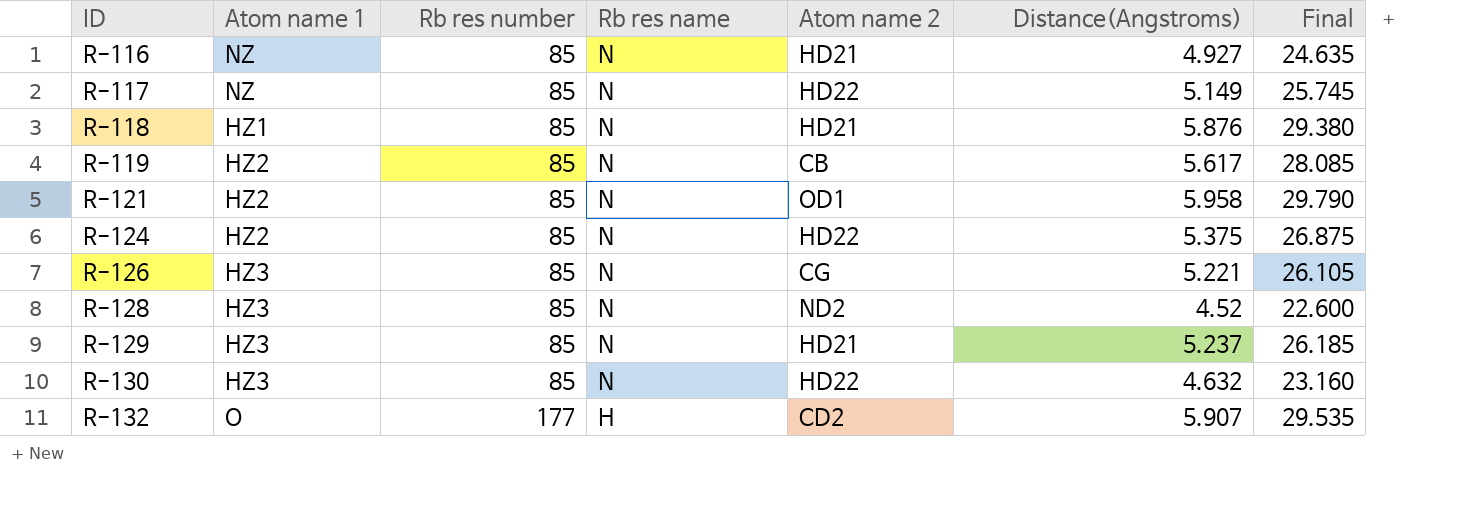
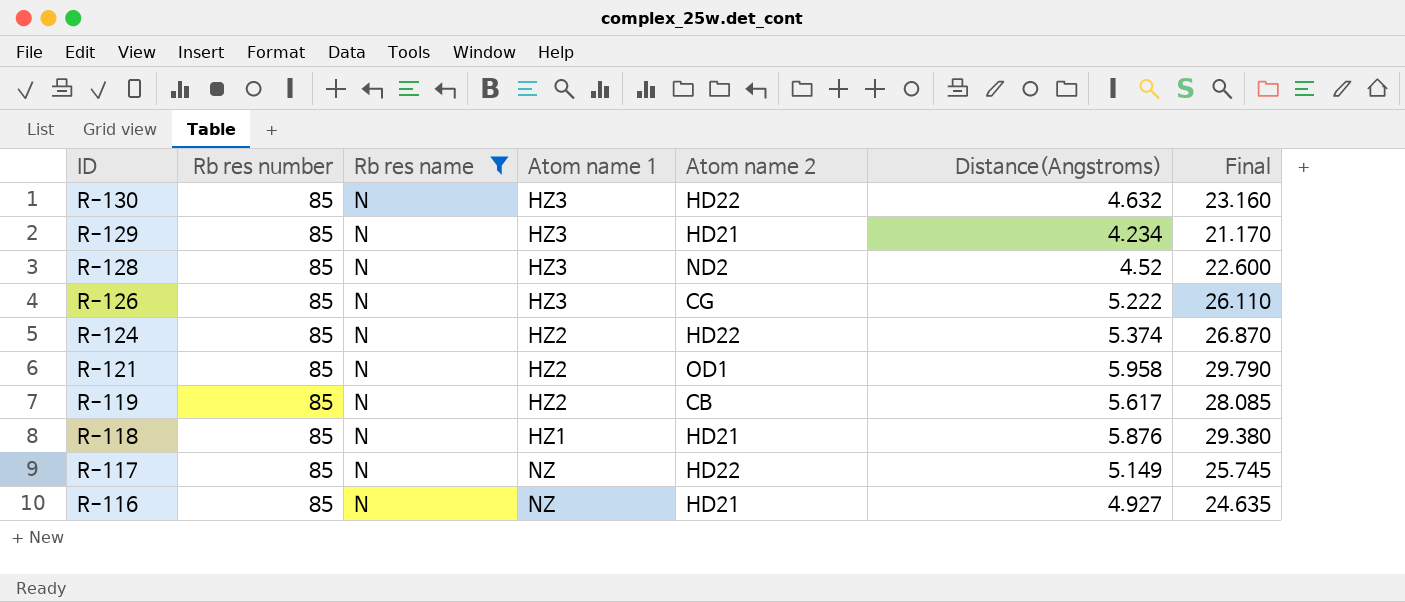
filter: none -> Rb res name = N
row order: ID ascending -> ID descending
column Atom name 1 | position: 2 -> 4
R-129 | Distance(Angstroms): 5.237 -> 4.234
R-129 | Final: 26.185 -> 21.170
R-126 | Distance(Angstroms): 5.221 -> 5.222
R-126 | Final: 26.105 -> 26.110
R-124 | Distance(Angstroms): 5.375 -> 5.374
R-124 | Final: 26.875 -> 26.870

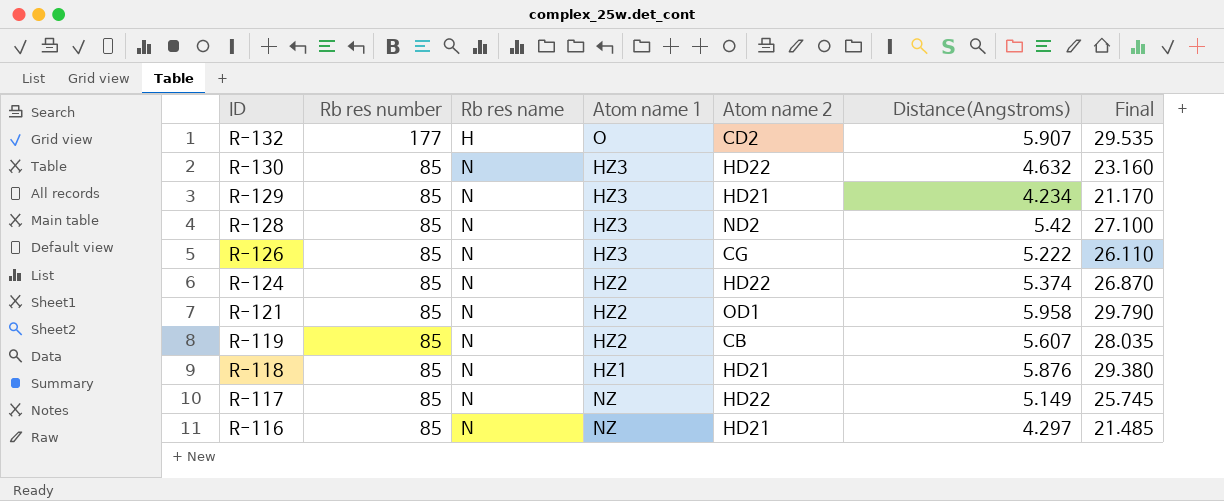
filter: Rb res name = N -> none
R-128 | Distance(Angstroms): 4.52 -> 5.42
R-128 | Final: 22.600 -> 27.100
R-119 | Distance(Angstroms): 5.617 -> 5.607
R-119 | Final: 28.085 -> 28.035
R-116 | Distance(Angstroms): 4.927 -> 4.297
R-116 | Final: 24.635 -> 21.485

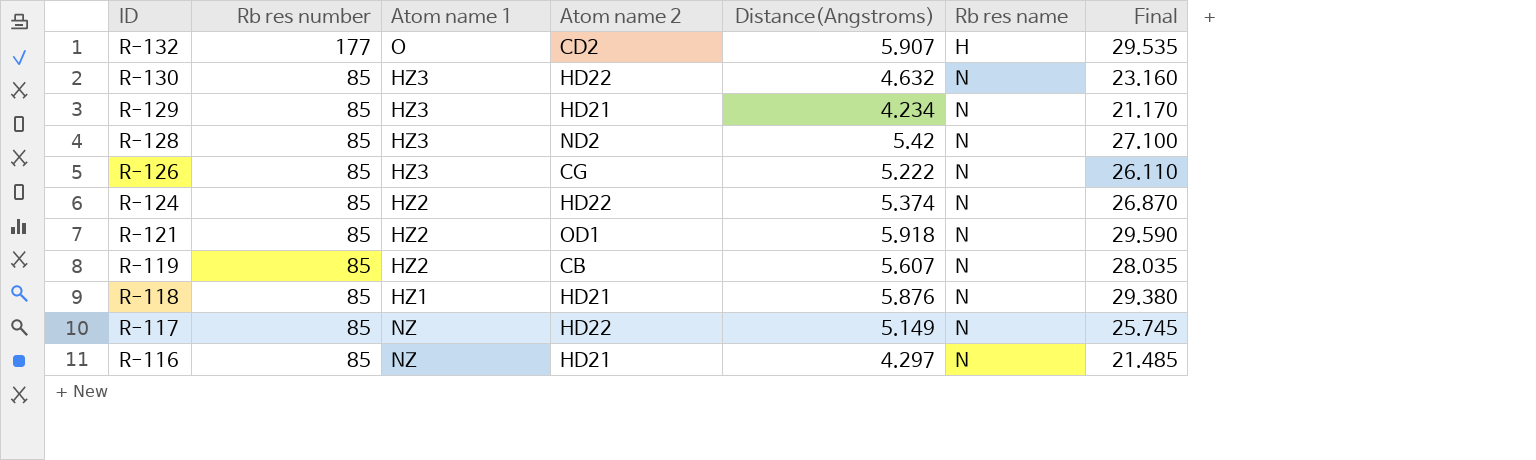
column Rb res name | position: 3 -> 6
R-121 | Distance(Angstroms): 5.958 -> 5.918
R-121 | Final: 29.790 -> 29.590

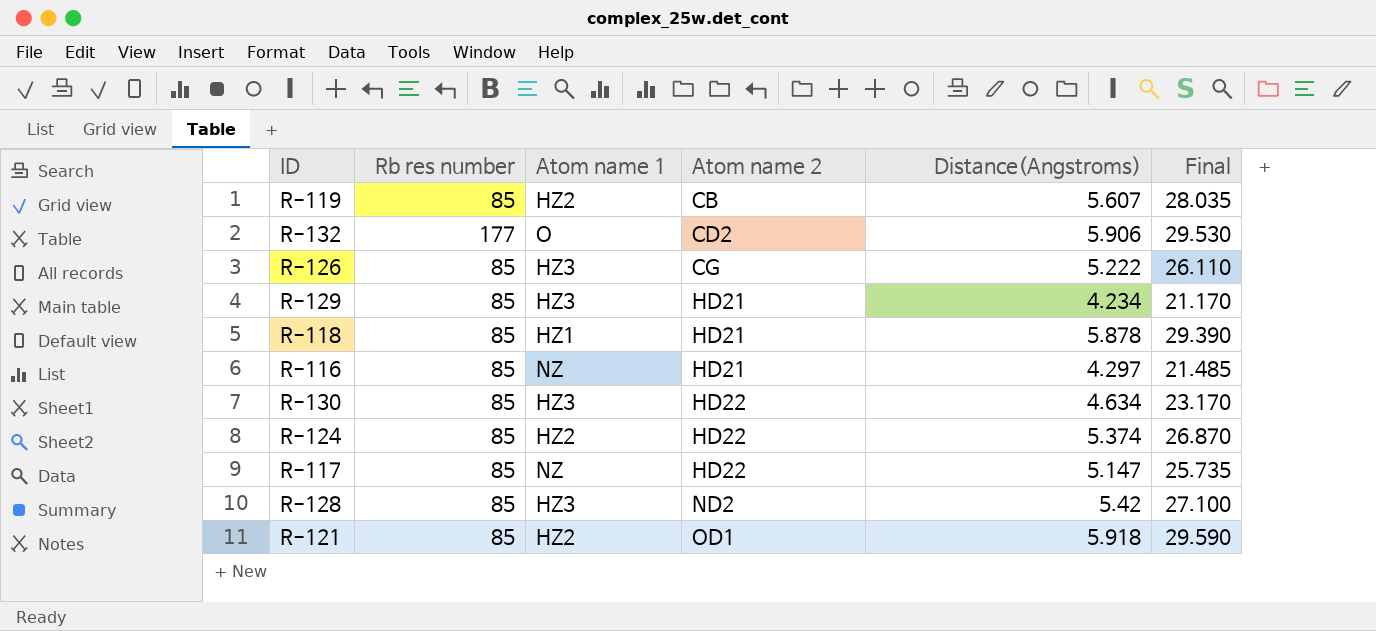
row order: ID descending -> Atom name 2 ascending
column Rb res name | position: 6 -> none
R-132 | Distance(Angstroms): 5.907 -> 5.906
R-132 | Final: 29.535 -> 29.530
R-118 | Distance(Angstroms): 5.876 -> 5.878
R-118 | Final: 29.380 -> 29.390
R-130 | Distance(Angstroms): 4.632 -> 4.634
R-130 | Final: 23.160 -> 23.170
R-117 | Distance(Angstroms): 5.149 -> 5.147
R-117 | Final: 25.745 -> 25.735

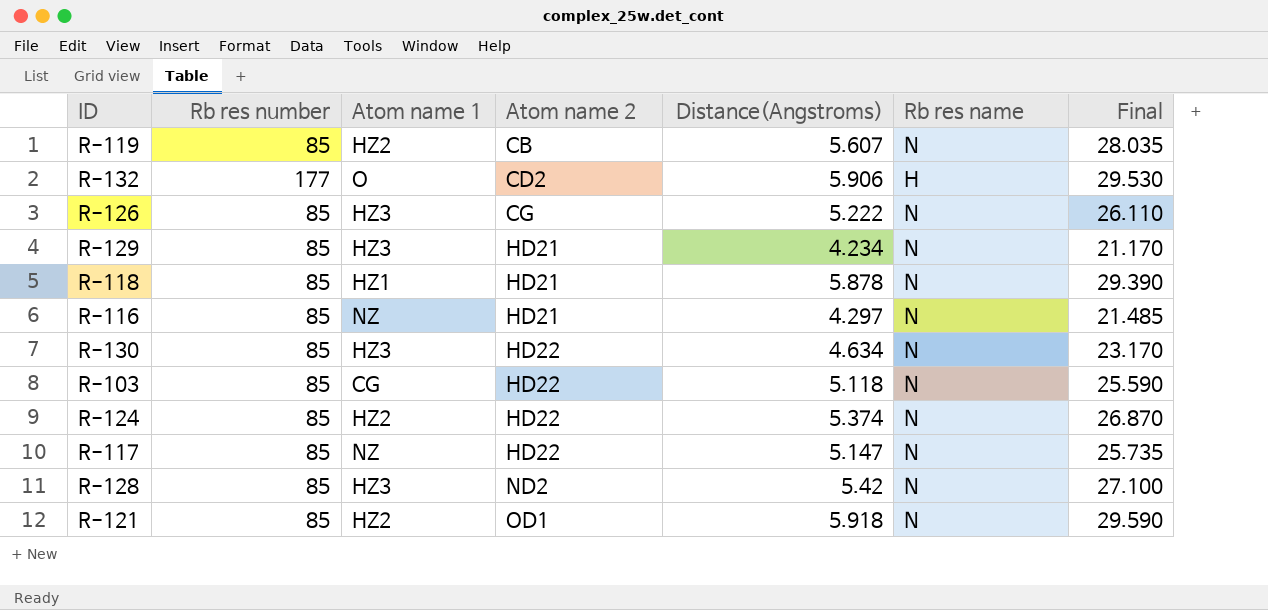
column Rb res name | position: none -> 6
row R-103: none -> 85 | CG | HD22 | 5.118 | N | 25.590

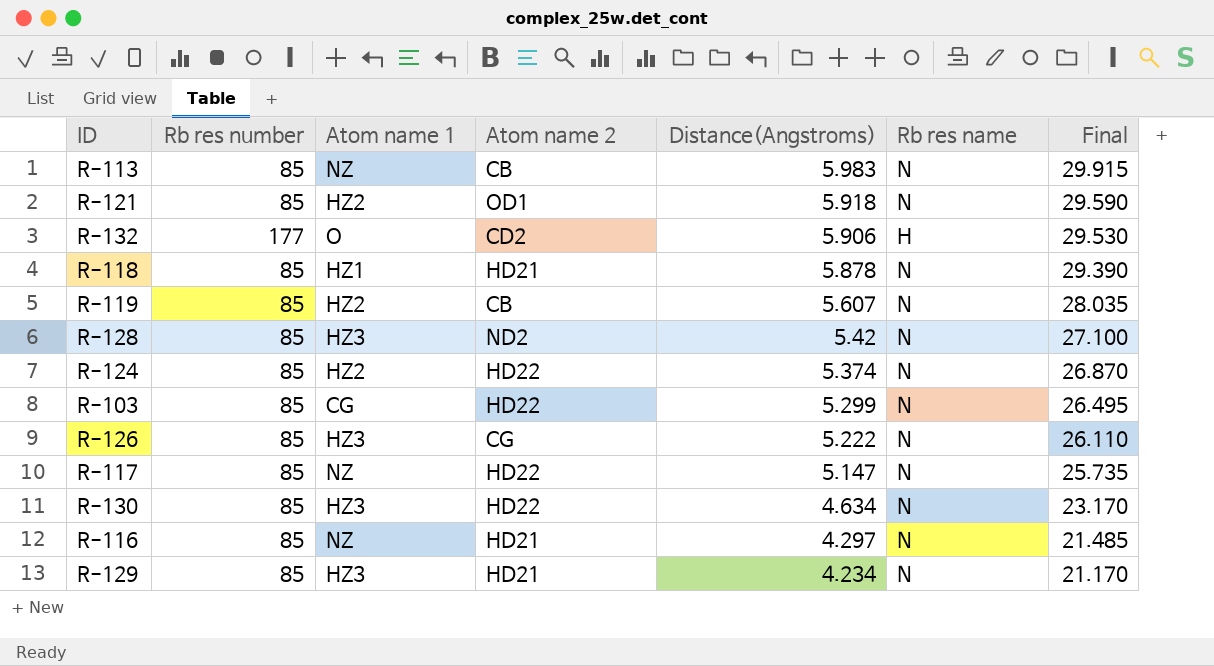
row order: Atom name 2 ascending -> Distance(Angstroms) descending
row R-113: none -> 85 | NZ | CB | 5.983 | N | 29.915
R-103 | Distance(Angstroms): 5.118 -> 5.299
R-103 | Final: 25.590 -> 26.495

